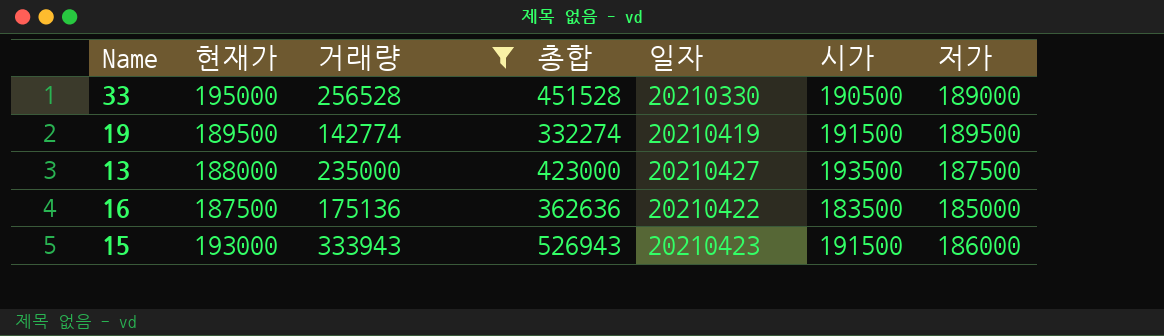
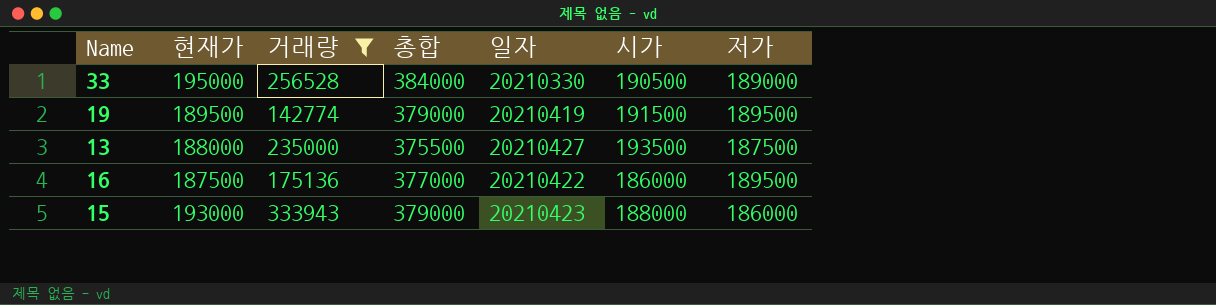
column 총합 | formula: [현재가] + [거래량] -> [현재가] + [저가]
16 | 시가: 183500 -> 186000
16 | 저가: 185000 -> 189500
15 | 시가: 191500 -> 188000

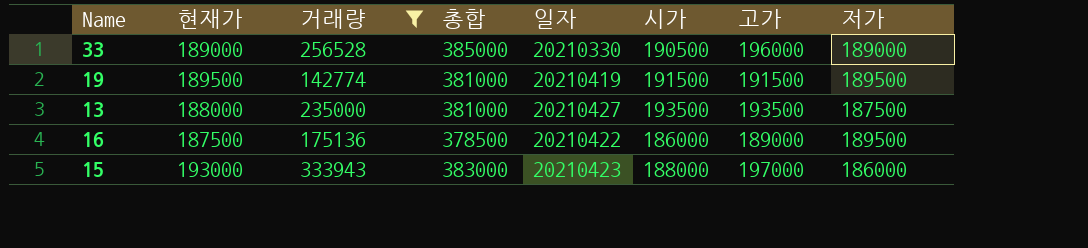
column 총합 | formula: [현재가] + [저가] -> [고가] + [저가]
column 고가 | position: none -> 7
33 | 현재가: 195000 -> 189000

